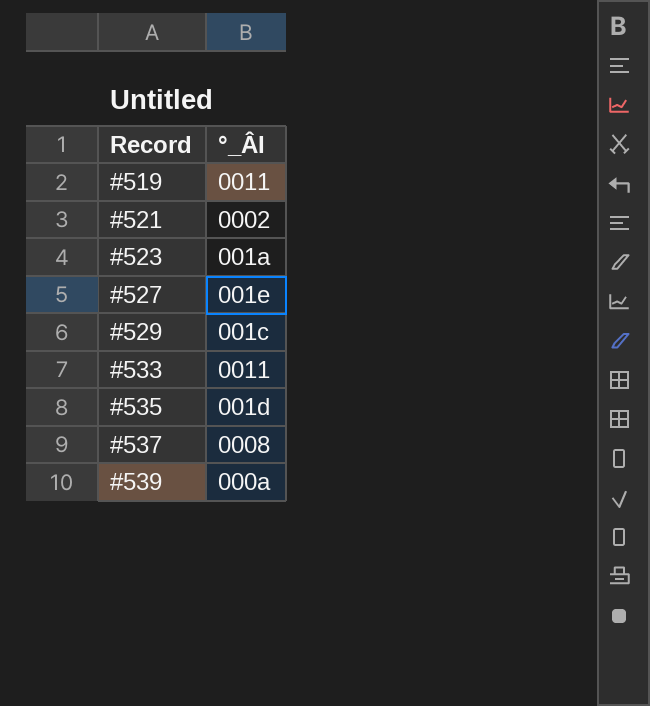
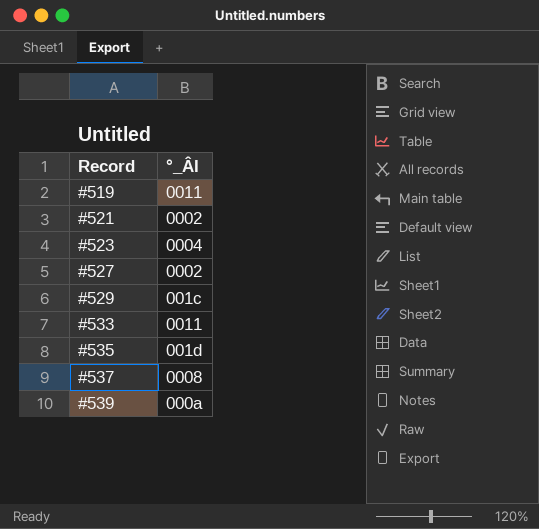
#523 | °_ÂI: 001a -> 0004
#527 | °_ÂI: 001e -> 0002

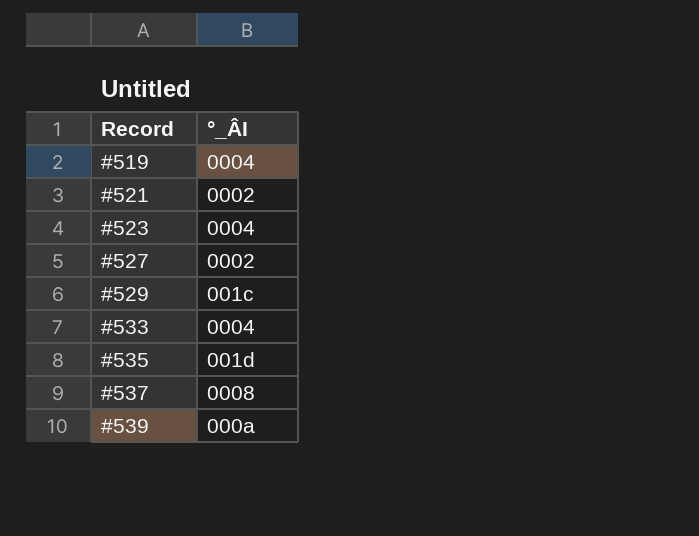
#519 | °_ÂI: 0011 -> 0004
#533 | °_ÂI: 0011 -> 0004

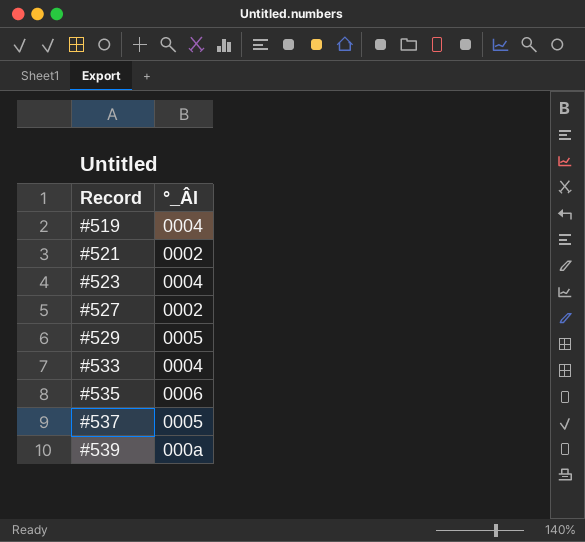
#529 | °_ÂI: 001c -> 0005
#535 | °_ÂI: 001d -> 0006
#537 | °_ÂI: 0008 -> 0005

